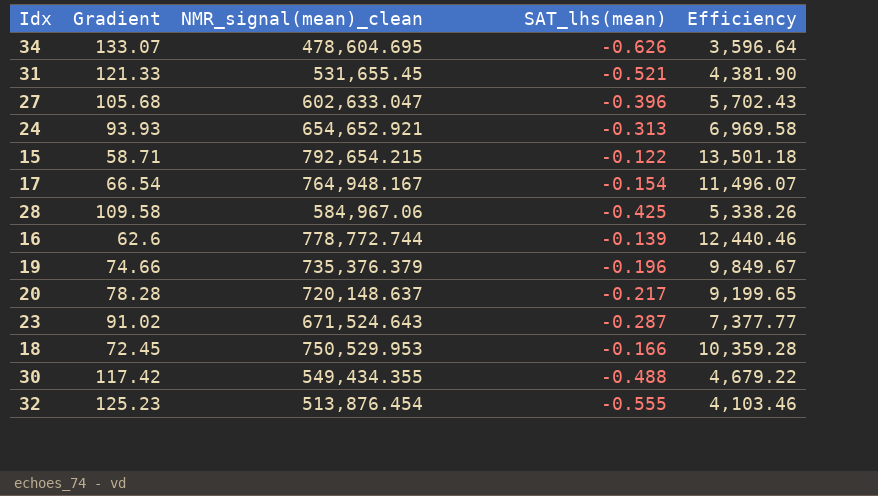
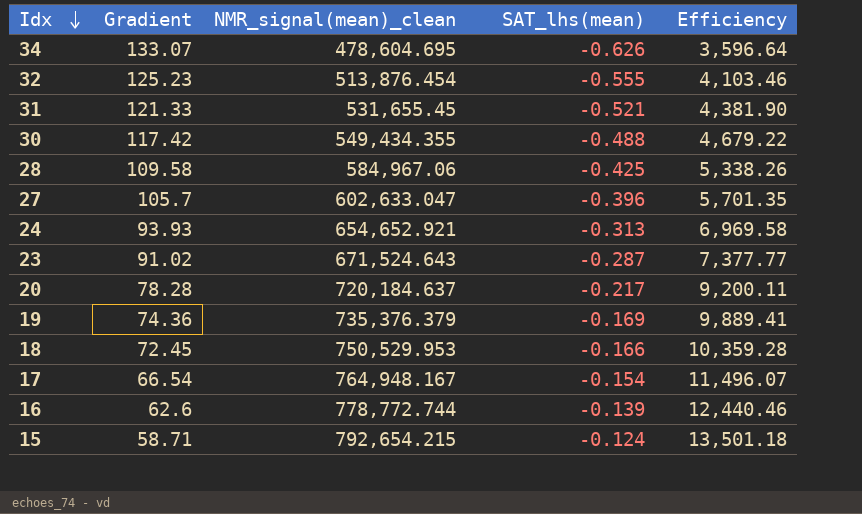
row order: none -> Idx descending
27 | Gradient: 105.68 -> 105.7
27 | Efficiency: 5,702.43 -> 5,701.35
20 | NMR_signal(mean)_clean: 720,148.637 -> 720,184.637
20 | Efficiency: 9,199.65 -> 9,200.11
19 | Gradient: 74.66 -> 74.36
19 | SAT_lhs(mean): -0.196 -> -0.169
19 | Efficiency: 9,849.67 -> 9,889.41
15 | SAT_lhs(mean): -0.122 -> -0.124

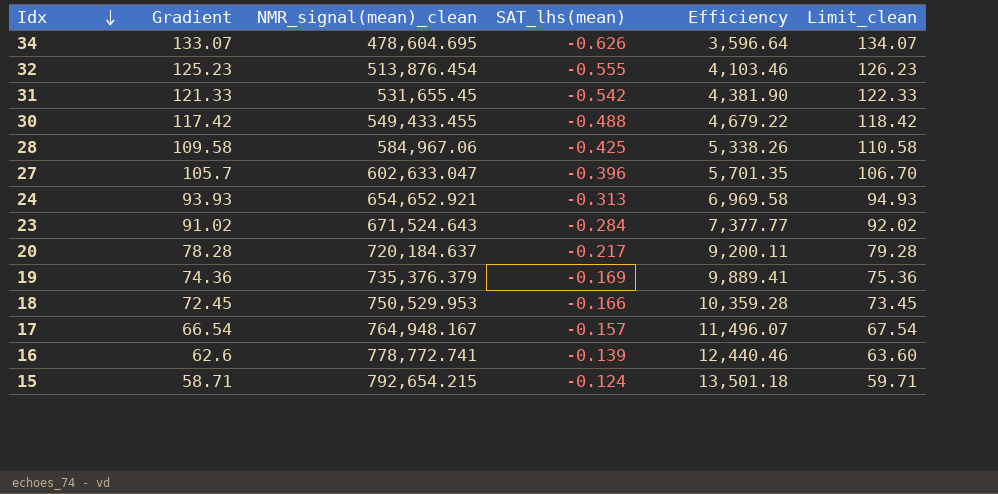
column Limit_clean | formula: none -> [Gradient] + 1
31 | SAT_lhs(mean): -0.521 -> -0.542
30 | NMR_signal(mean)_clean: 549,434.355 -> 549,433.455
23 | SAT_lhs(mean): -0.287 -> -0.284
17 | SAT_lhs(mean): -0.154 -> -0.157
16 | NMR_signal(mean)_clean: 778,772.744 -> 778,772.741

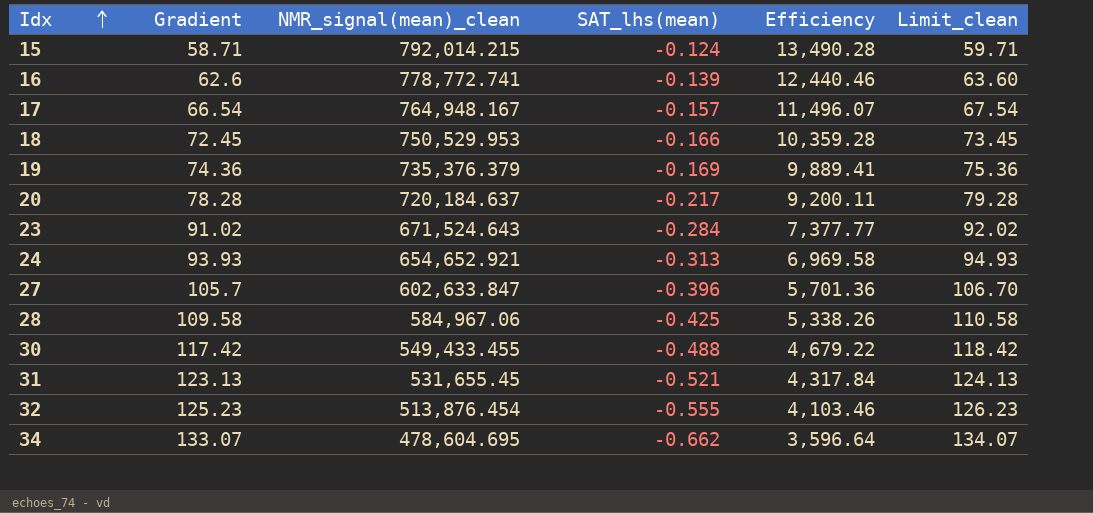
row order: Idx descending -> Idx ascending
15 | NMR_signal(mean)_clean: 792,654.215 -> 792,014.215
15 | Efficiency: 13,501.18 -> 13,490.28
27 | NMR_signal(mean)_clean: 602,633.047 -> 602,633.847
27 | Efficiency: 5,701.35 -> 5,701.36
31 | Gradient: 121.33 -> 123.13
31 | SAT_lhs(mean): -0.542 -> -0.521
31 | Efficiency: 4,381.90 -> 4,317.84
31 | Limit_clean: 122.33 -> 124.13
34 | SAT_lhs(mean): -0.626 -> -0.662

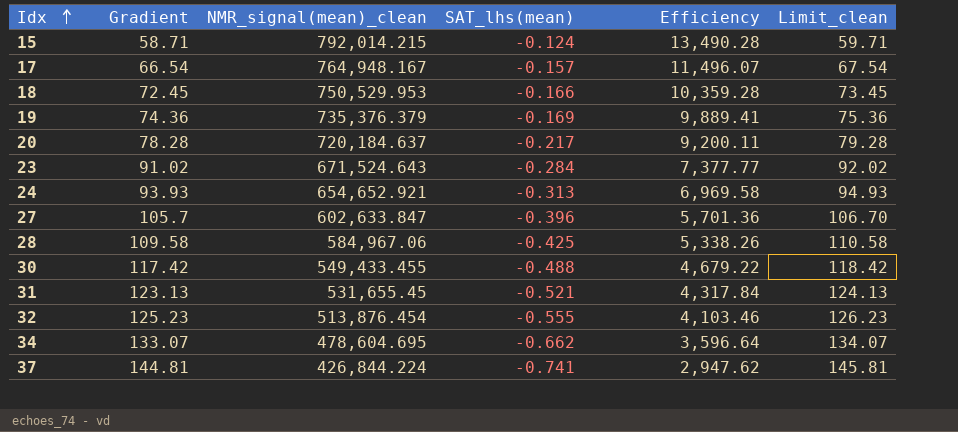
row 16: 62.6 | 778,772.741 | -0.139 | 12,440.46 | 63.60 -> none
row 37: none -> 144.81 | 426,844.224 | -0.741 | 2,947.62 | 145.81

